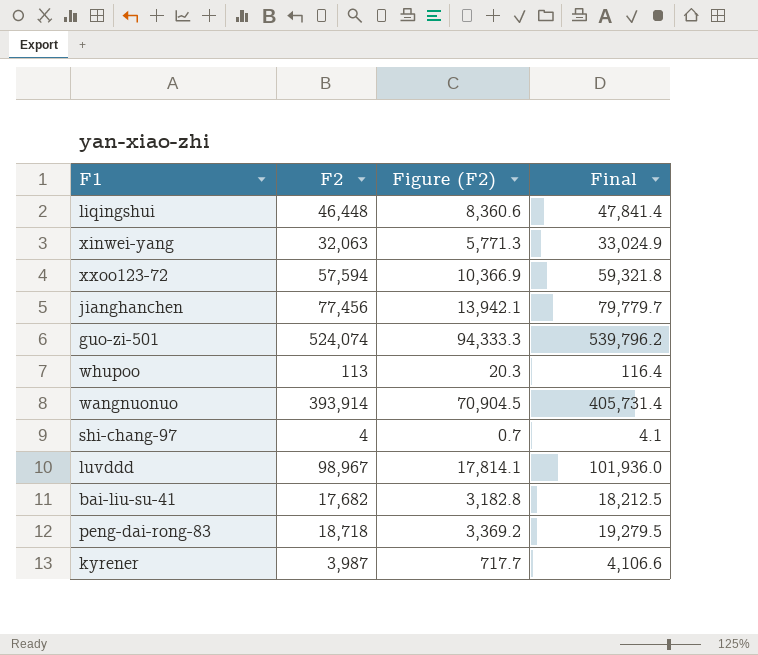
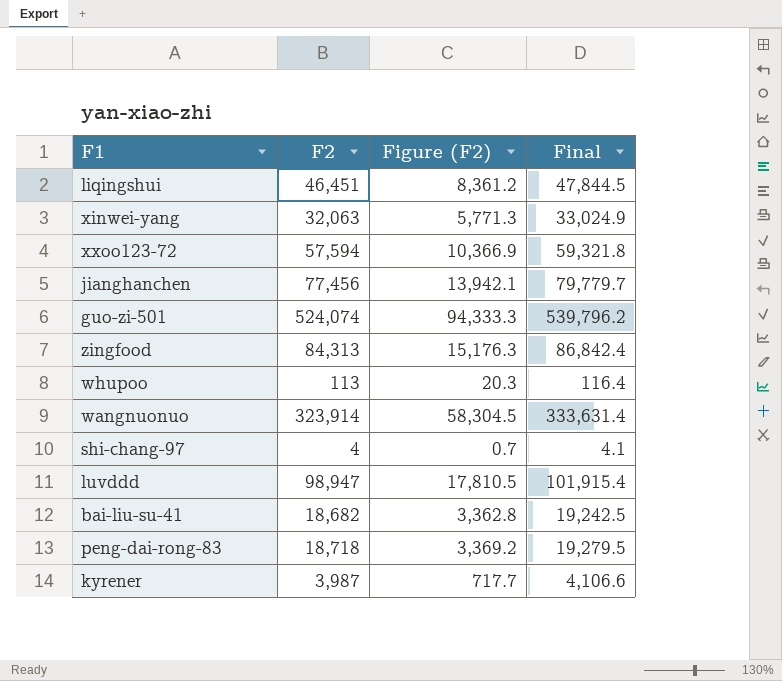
liqingshui | F2: 46,448 -> 46,451
liqingshui | Figure (F2): 8,360.6 -> 8,361.2
liqingshui | Final: 47,841.4 -> 47,844.5
row zingfood: none -> 84,313 | 15,176.3 | 86,842.4
wangnuonuo | F2: 393,914 -> 323,914
wangnuonuo | Figure (F2): 70,904.5 -> 58,304.5
wangnuonuo | Final: 405,731.4 -> 333,631.4
luvddd | F2: 98,967 -> 98,947
luvddd | Figure (F2): 17,814.1 -> 17,810.5
luvddd | Final: 101,936.0 -> 101,915.4
bai-liu-su-41 | F2: 17,682 -> 18,682
bai-liu-su-41 | Figure (F2): 3,182.8 -> 3,362.8
bai-liu-su-41 | Final: 18,212.5 -> 19,242.5

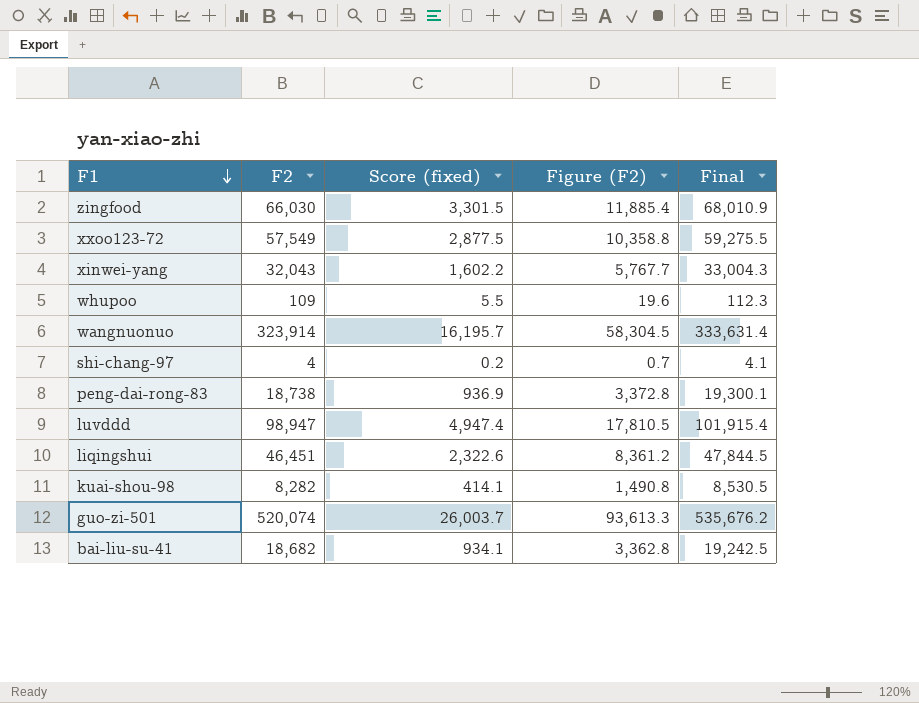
row order: none -> F1 descending
column Score (fixed) | formula: none -> [F2] * 0.05
row jianghanchen: 77,456 | 13,942.1 | 79,779.7 -> none
row kyrener: 3,987 | 717.7 | 4,106.6 -> none
zingfood | F2: 84,313 -> 66,030
zingfood | Figure (F2): 15,176.3 -> 11,885.4
zingfood | Final: 86,842.4 -> 68,010.9
xxoo123-72 | F2: 57,594 -> 57,549
xxoo123-72 | Figure (F2): 10,366.9 -> 10,358.8
xxoo123-72 | Final: 59,321.8 -> 59,275.5
xinwei-yang | F2: 32,063 -> 32,043
xinwei-yang | Figure (F2): 5,771.3 -> 5,767.7
xinwei-yang | Final: 33,024.9 -> 33,004.3
whupoo | F2: 113 -> 109
whupoo | Figure (F2): 20.3 -> 19.6
whupoo | Final: 116.4 -> 112.3
peng-dai-rong-83 | F2: 18,718 -> 18,738
peng-dai-rong-83 | Figure (F2): 3,369.2 -> 3,372.8
peng-dai-rong-83 | Final: 19,279.5 -> 19,300.1
row kuai-shou-98: none -> 8,282 | 414.1 | 1,490.8 | 8,530.5
guo-zi-501 | F2: 524,074 -> 520,074
guo-zi-501 | Figure (F2): 94,333.3 -> 93,613.3
guo-zi-501 | Final: 539,796.2 -> 535,676.2

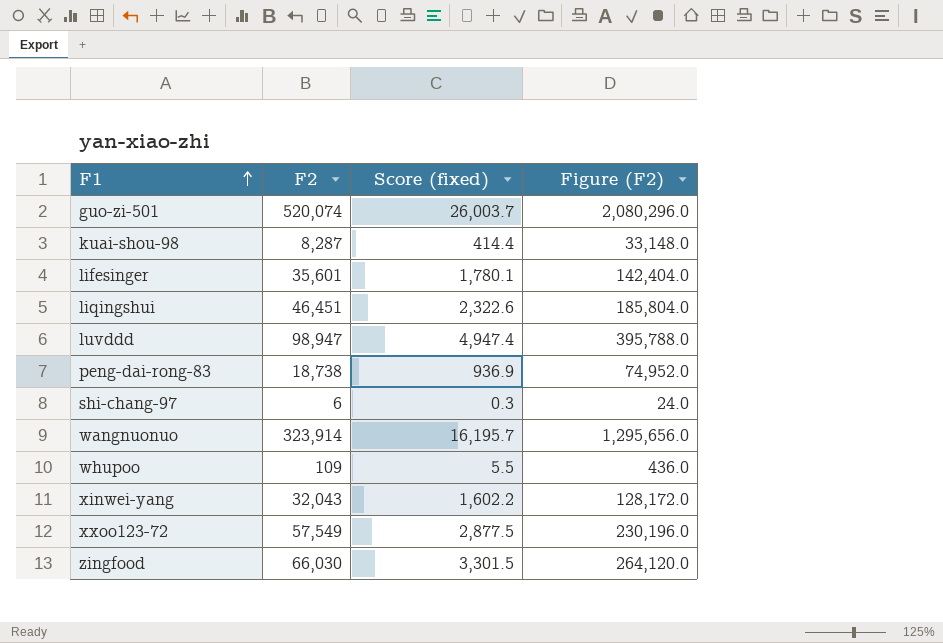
row order: F1 descending -> F1 ascending
column Final | formula: [F2] * 1.03 -> none
column Figure (F2) | formula: [F2] * 0.18 -> [F2] * 4
row bai-liu-su-41: 18,682 | 934.1 | 3,362.8 | 19,242.5 -> none
kuai-shou-98 | F2: 8,282 -> 8,287
kuai-shou-98 | Score (fixed): 414.1 -> 414.4
row lifesinger: none -> 35,601 | 1,780.1 | 142,404.0
shi-chang-97 | F2: 4 -> 6
shi-chang-97 | Score (fixed): 0.2 -> 0.3

